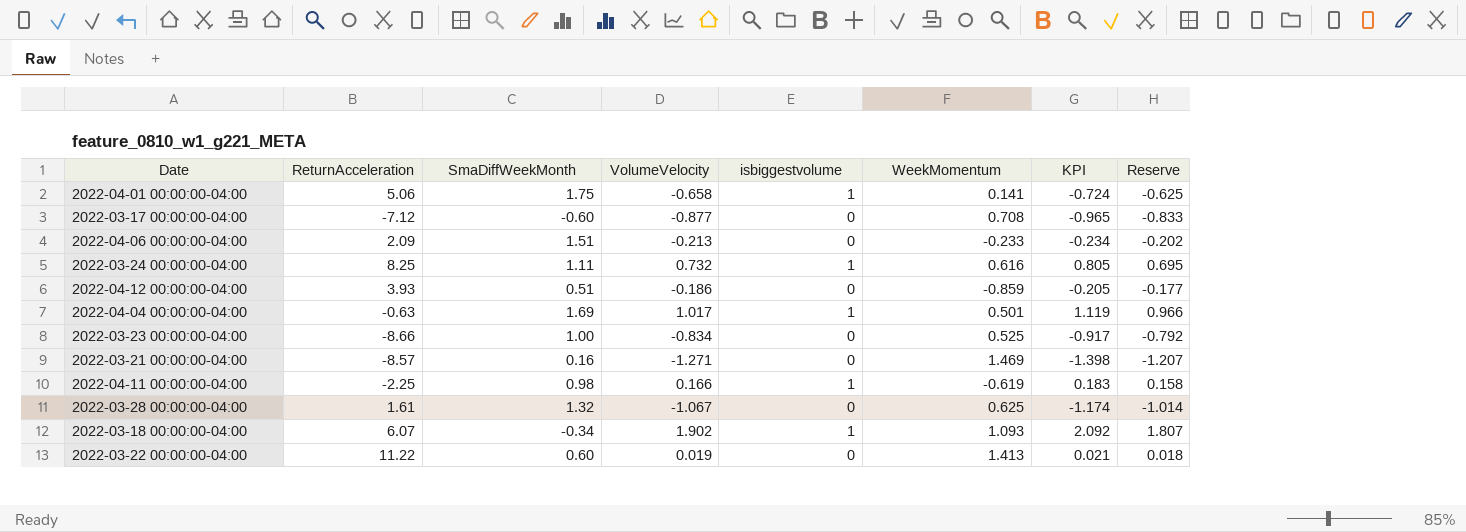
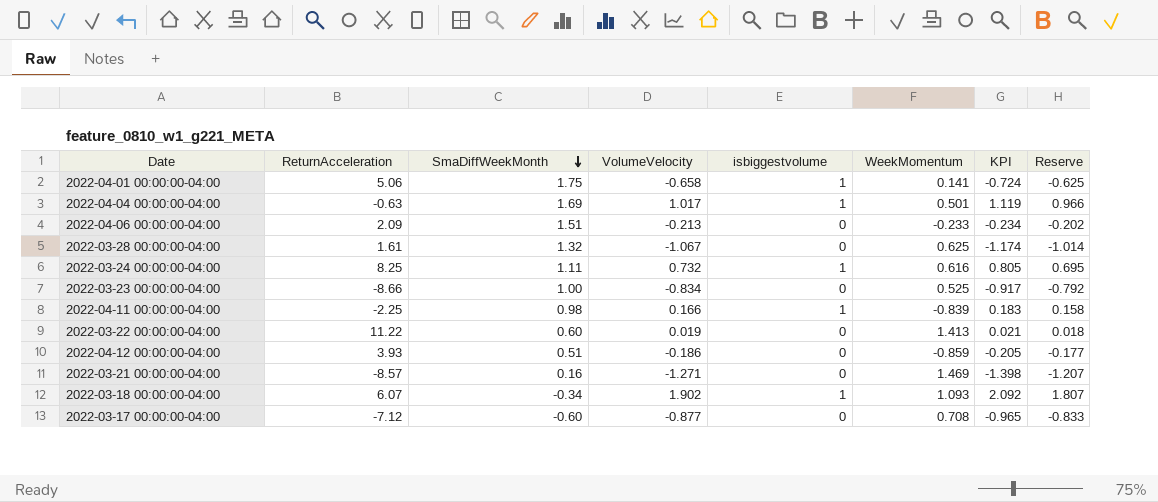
row order: none -> SmaDiffWeekMonth descending
2022-04-11 00:00:00-04:00 | WeekMomentum: -0.619 -> -0.839

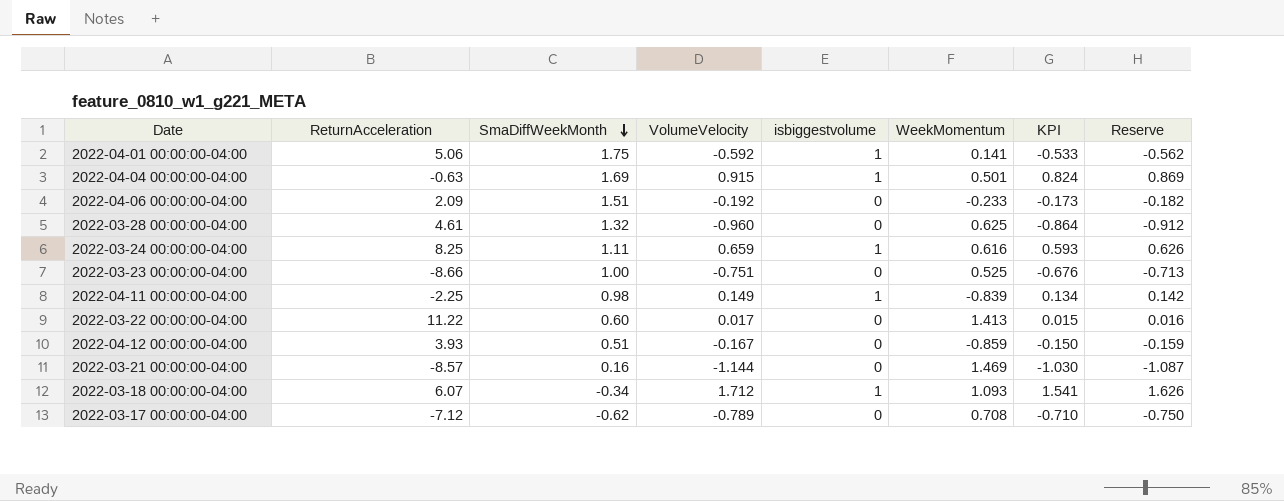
column KPI | formula: [VolumeVelocity] * 1.1 -> [VolumeVelocity] * 0.9
2022-04-01 00:00:00-04:00 | VolumeVelocity: -0.658 -> -0.592
2022-04-01 00:00:00-04:00 | Reserve: -0.625 -> -0.562
2022-04-04 00:00:00-04:00 | VolumeVelocity: 1.017 -> 0.915
2022-04-04 00:00:00-04:00 | Reserve: 0.966 -> 0.869
2022-04-06 00:00:00-04:00 | VolumeVelocity: -0.213 -> -0.192
2022-04-06 00:00:00-04:00 | Reserve: -0.202 -> -0.182
2022-03-28 00:00:00-04:00 | ReturnAcceleration: 1.61 -> 4.61
2022-03-28 00:00:00-04:00 | VolumeVelocity: -1.067 -> -0.960
2022-03-28 00:00:00-04:00 | Reserve: -1.014 -> -0.912
2022-03-24 00:00:00-04:00 | VolumeVelocity: 0.732 -> 0.659
2022-03-24 00:00:00-04:00 | Reserve: 0.695 -> 0.626
2022-03-23 00:00:00-04:00 | VolumeVelocity: -0.834 -> -0.751
2022-03-23 00:00:00-04:00 | Reserve: -0.792 -> -0.713
2022-04-11 00:00:00-04:00 | VolumeVelocity: 0.166 -> 0.149
2022-04-11 00:00:00-04:00 | Reserve: 0.158 -> 0.142
2022-03-22 00:00:00-04:00 | VolumeVelocity: 0.019 -> 0.017
2022-03-22 00:00:00-04:00 | Reserve: 0.018 -> 0.016
2022-04-12 00:00:00-04:00 | VolumeVelocity: -0.186 -> -0.167
2022-04-12 00:00:00-04:00 | Reserve: -0.177 -> -0.159
2022-03-21 00:00:00-04:00 | VolumeVelocity: -1.271 -> -1.144
2022-03-21 00:00:00-04:00 | Reserve: -1.207 -> -1.087
2022-03-18 00:00:00-04:00 | VolumeVelocity: 1.902 -> 1.712
2022-03-18 00:00:00-04:00 | Reserve: 1.807 -> 1.626
2022-03-17 00:00:00-04:00 | SmaDiffWeekMonth: -0.60 -> -0.62
2022-03-17 00:00:00-04:00 | VolumeVelocity: -0.877 -> -0.789
2022-03-17 00:00:00-04:00 | Reserve: -0.833 -> -0.750

